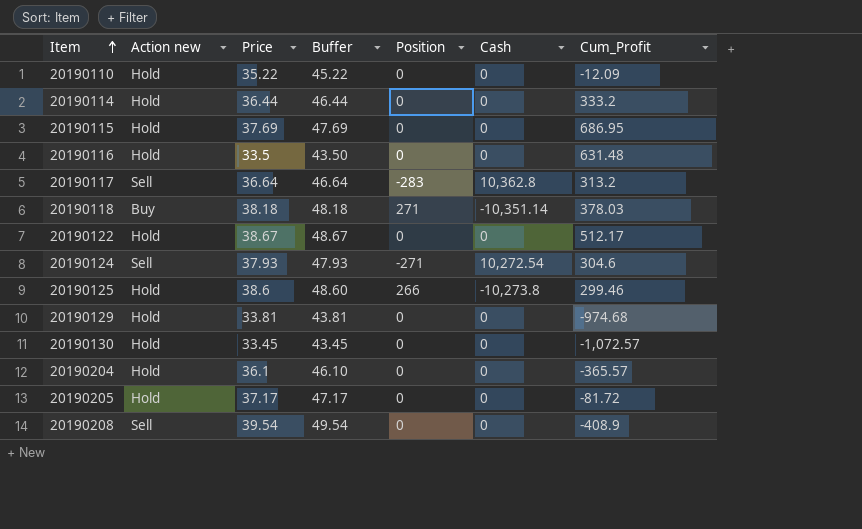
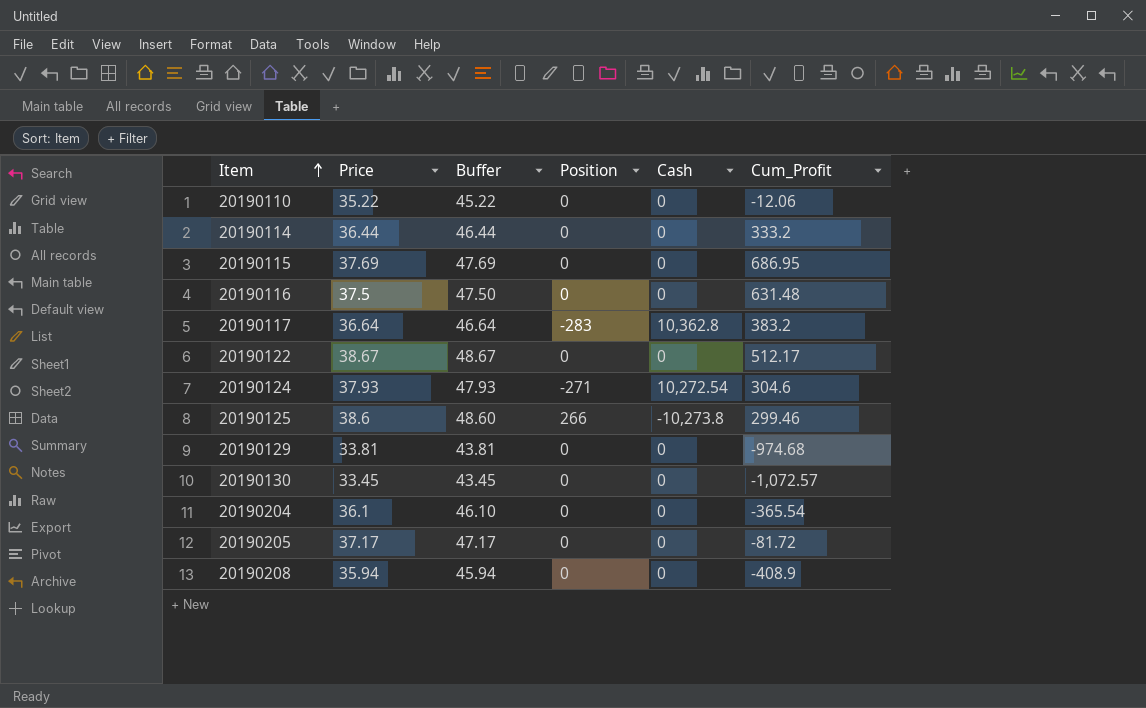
column Action new | position: 2 -> none
row 20190118: Buy | 38.18 | 48.18 | 271 | -10,351.14 | 378.03 -> none
20190110 | Cum_Profit: -12.09 -> -12.06
20190116 | Price: 33.5 -> 37.5
20190116 | Buffer: 43.50 -> 47.50
20190117 | Cum_Profit: 313.2 -> 383.2
20190204 | Cum_Profit: -365.57 -> -365.54
20190208 | Price: 39.54 -> 35.94
20190208 | Buffer: 49.54 -> 45.94

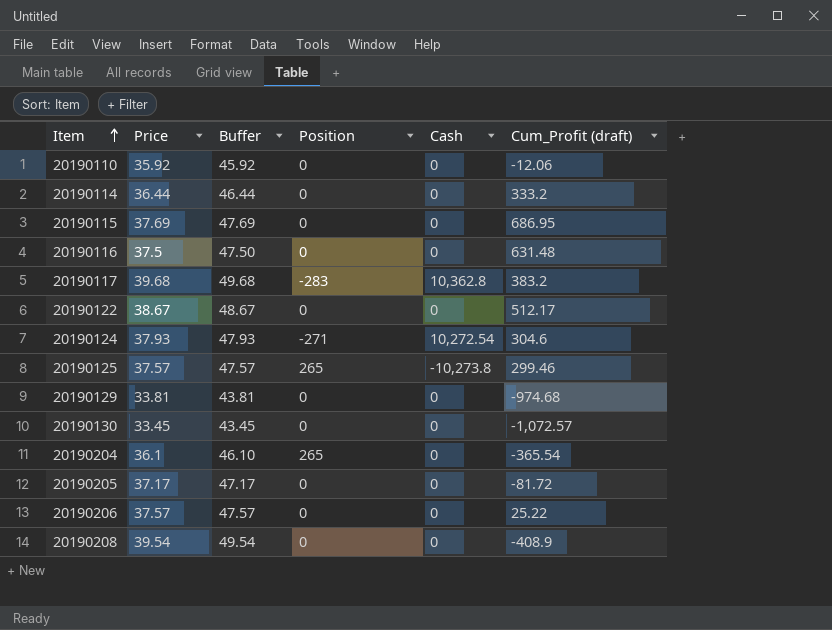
column name: Cum_Profit -> Cum_Profit (draft)
20190110 | Price: 35.22 -> 35.92
20190110 | Buffer: 45.22 -> 45.92
20190117 | Price: 36.64 -> 39.68
20190117 | Buffer: 46.64 -> 49.68
20190125 | Price: 38.6 -> 37.57
20190125 | Buffer: 48.60 -> 47.57
20190125 | Position: 266 -> 265
20190204 | Position: 0 -> 265
row 20190206: none -> 37.57 | 47.57 | 0 | 0 | 25.22
20190208 | Price: 35.94 -> 39.54
20190208 | Buffer: 45.94 -> 49.54

